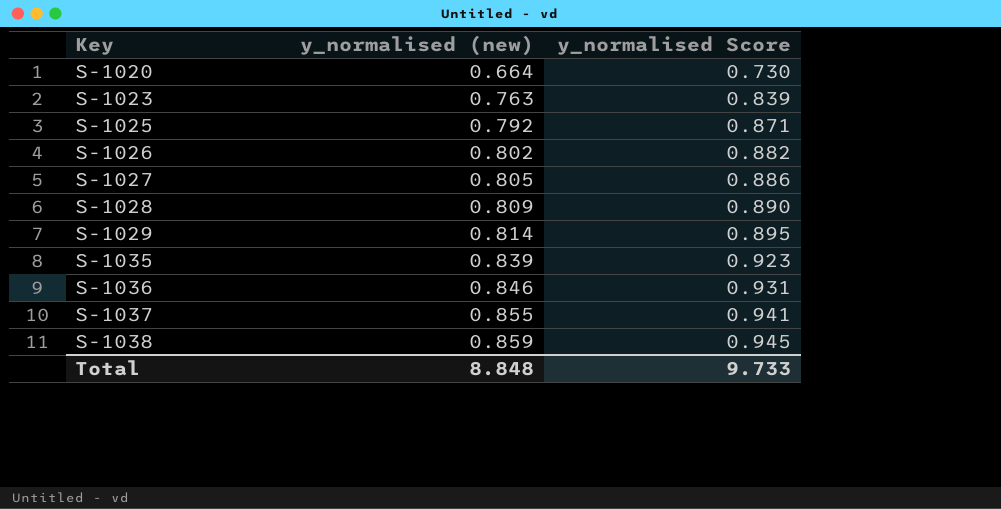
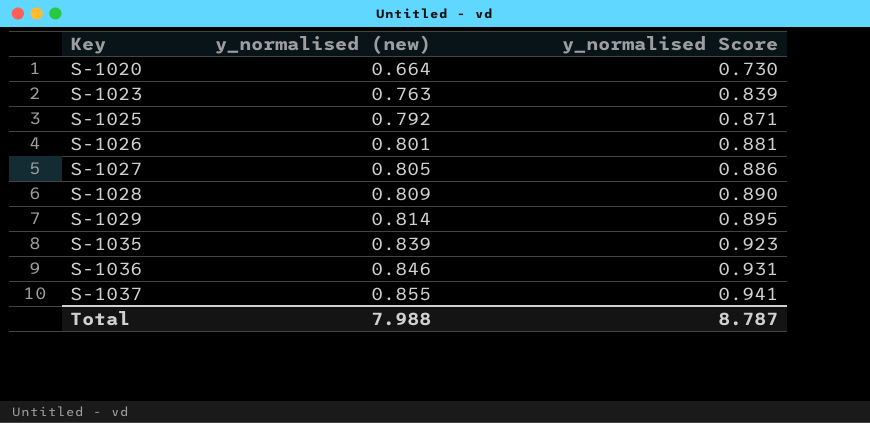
row S-1038: 0.859 | 0.945 -> none
S-1026 | y_normalised (new): 0.802 -> 0.801
S-1026 | y_normalised Score: 0.882 -> 0.881
Total | y_normalised (new): 8.848 -> 7.988
Total | y_normalised Score: 9.733 -> 8.787

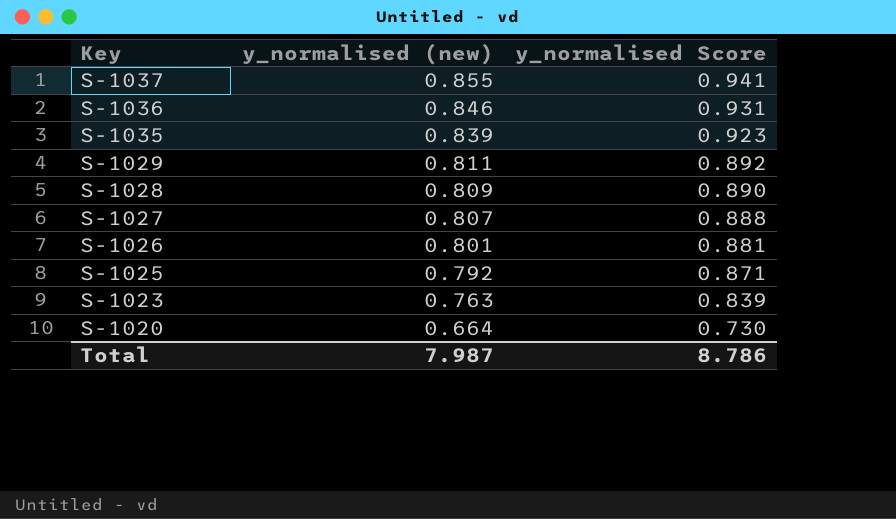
row order: Key ascending -> Key descending
S-1029 | y_normalised (new): 0.814 -> 0.811
S-1029 | y_normalised Score: 0.895 -> 0.892
S-1027 | y_normalised (new): 0.805 -> 0.807
S-1027 | y_normalised Score: 0.886 -> 0.888
Total | y_normalised (new): 7.988 -> 7.987
Total | y_normalised Score: 8.787 -> 8.786

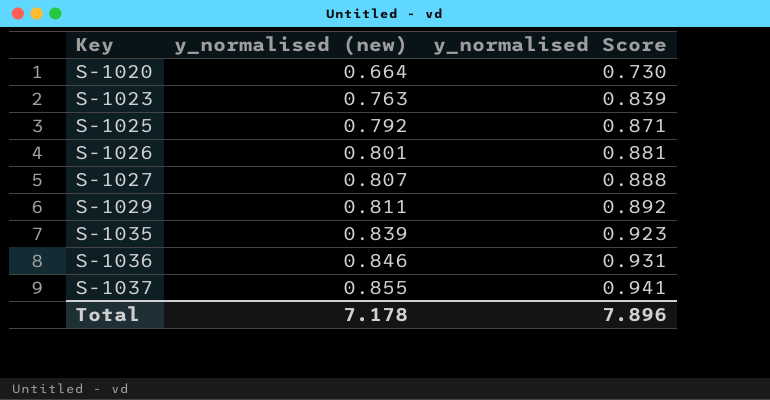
row order: Key descending -> Key ascending
row S-1028: 0.809 | 0.890 -> none
Total | y_normalised (new): 7.987 -> 7.178
Total | y_normalised Score: 8.786 -> 7.896

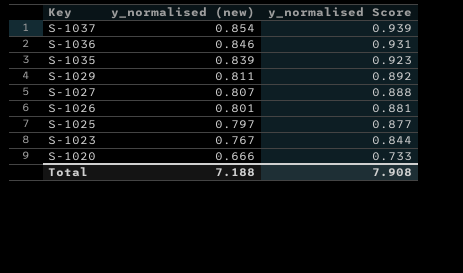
row order: Key ascending -> Key descending
S-1037 | y_normalised (new): 0.855 -> 0.854
S-1037 | y_normalised Score: 0.941 -> 0.939
S-1025 | y_normalised (new): 0.792 -> 0.797
S-1025 | y_normalised Score: 0.871 -> 0.877
S-1023 | y_normalised (new): 0.763 -> 0.767
S-1023 | y_normalised Score: 0.839 -> 0.844
S-1020 | y_normalised (new): 0.664 -> 0.666
S-1020 | y_normalised Score: 0.730 -> 0.733
Total | y_normalised (new): 7.178 -> 7.188
Total | y_normalised Score: 7.896 -> 7.908

